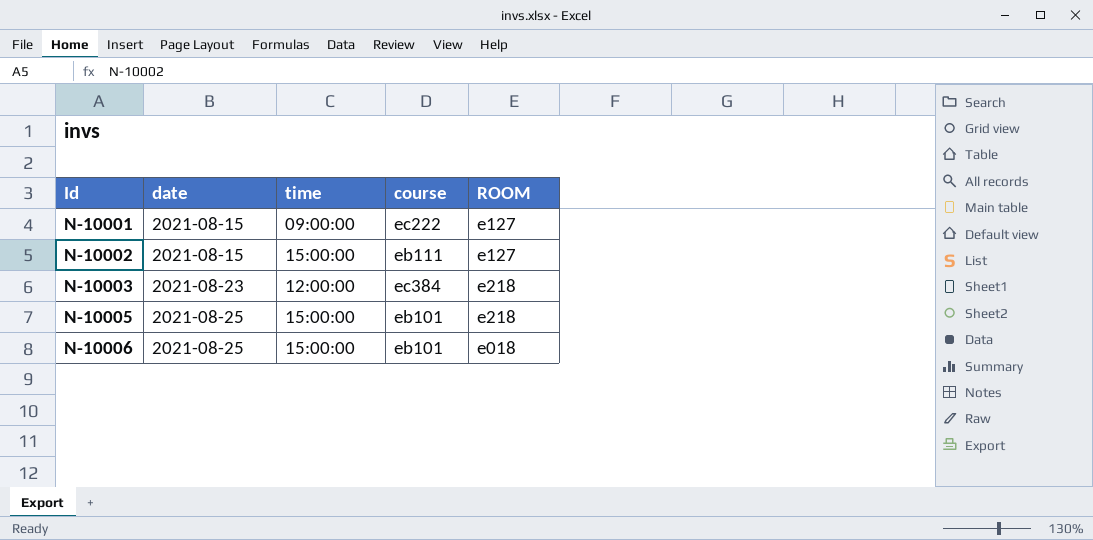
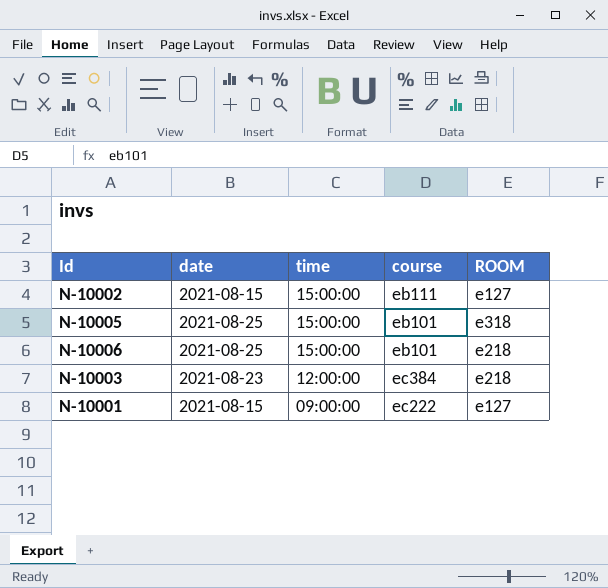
row order: Id ascending -> time descending
N-10005 | ROOM: e218 -> e318
N-10006 | ROOM: e018 -> e218

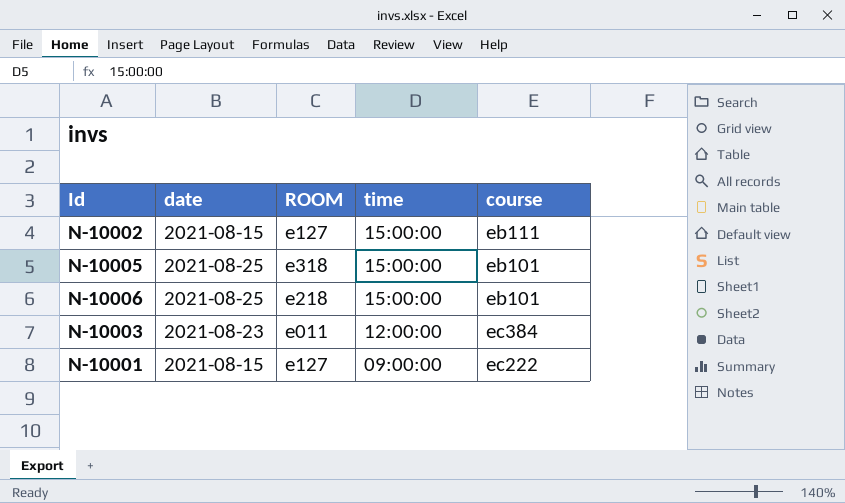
column ROOM | position: 5 -> 3
N-10003 | ROOM: e218 -> e011

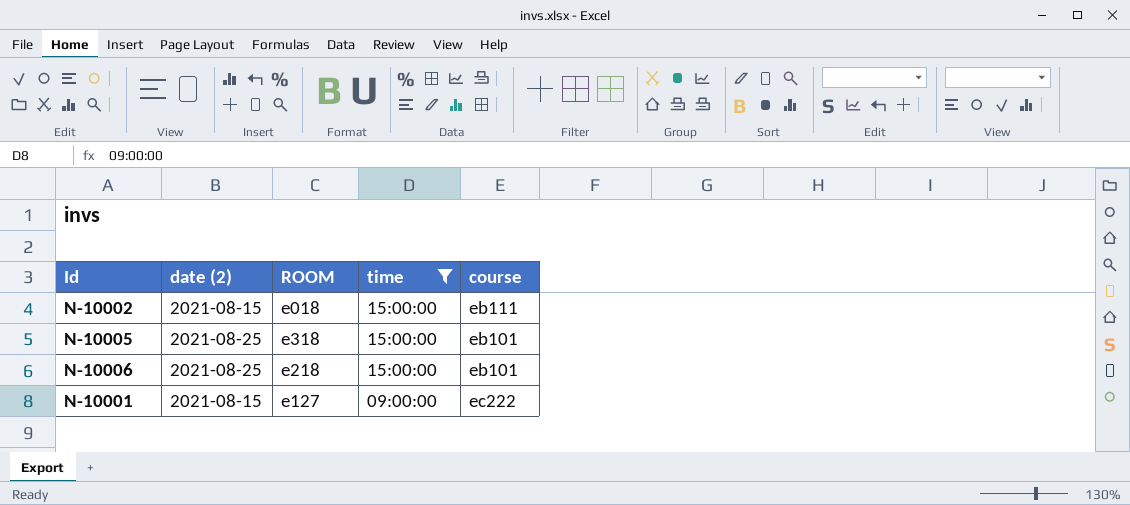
filter: none -> time != 12:00:00
column name: date -> date (2)
N-10002 | ROOM: e127 -> e018

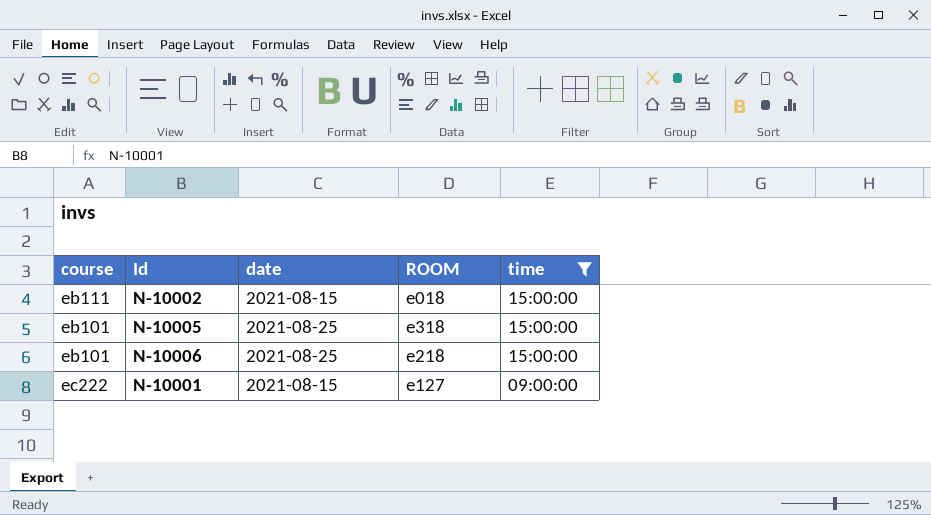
column course | position: 5 -> 1
column name: date (2) -> date

